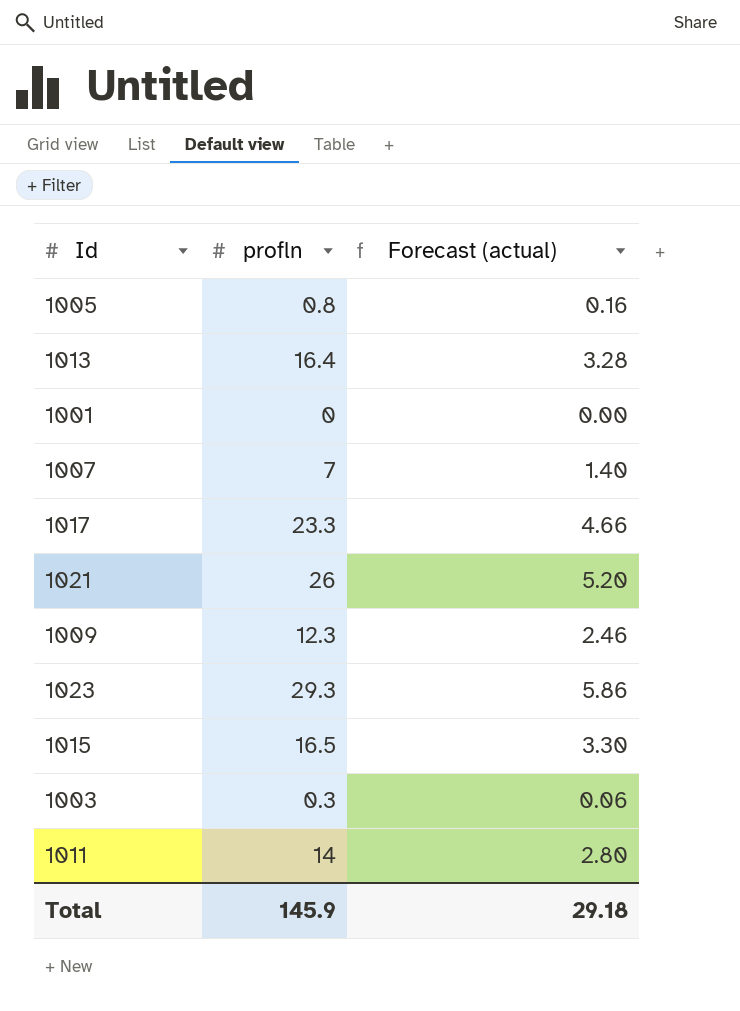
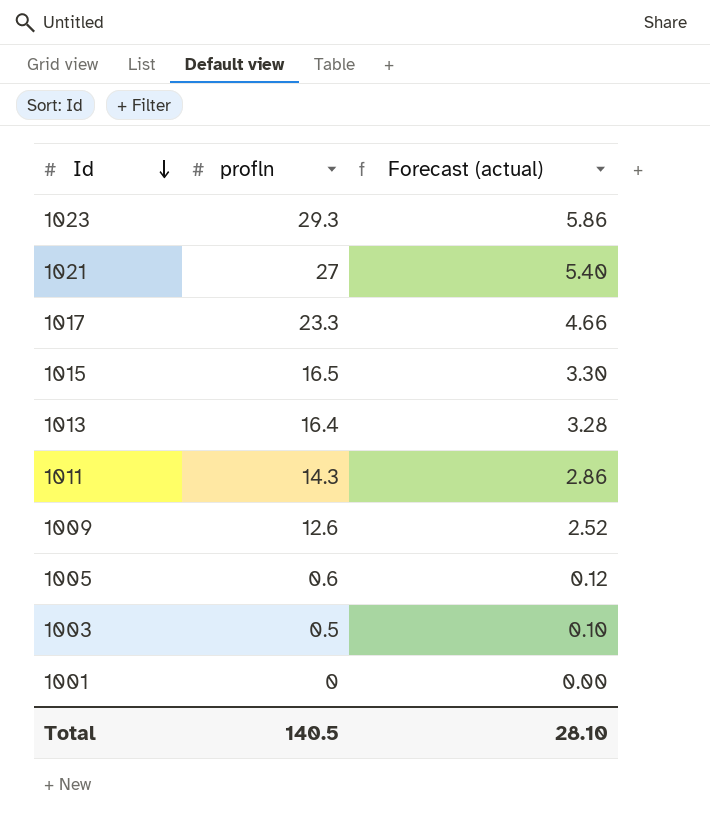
row order: none -> Id descending
row 1007: 7 | 1.40 -> none
1021 | profln: 26 -> 27
1021 | Forecast (actual): 5.20 -> 5.40
1011 | profln: 14 -> 14.3
1011 | Forecast (actual): 2.80 -> 2.86
1009 | profln: 12.3 -> 12.6
1009 | Forecast (actual): 2.46 -> 2.52
1005 | profln: 0.8 -> 0.6
1005 | Forecast (actual): 0.16 -> 0.12
1003 | profln: 0.3 -> 0.5
1003 | Forecast (actual): 0.06 -> 0.10
Total | profln: 145.9 -> 140.5
Total | Forecast (actual): 29.18 -> 28.10

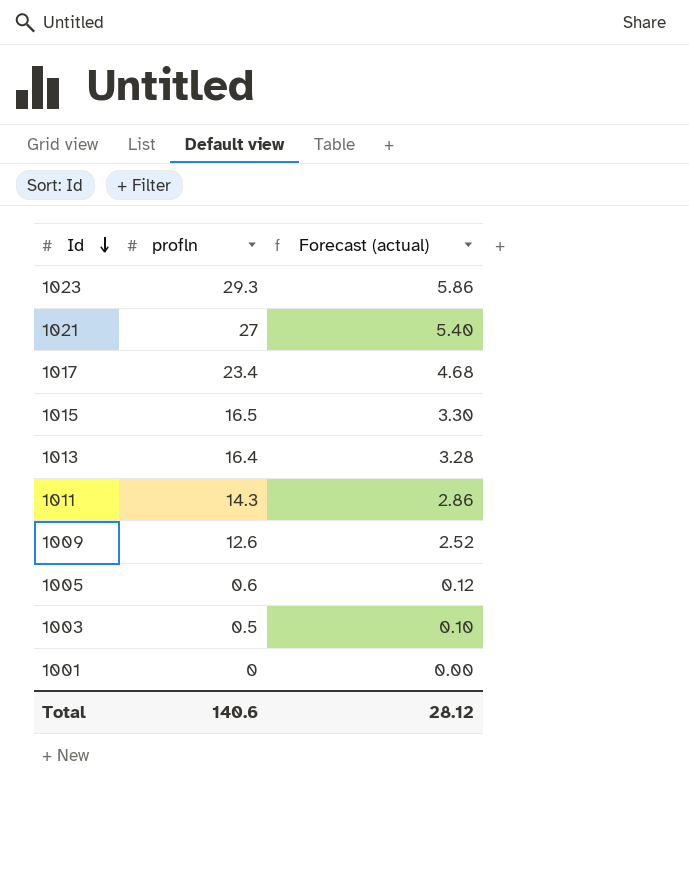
1017 | profln: 23.3 -> 23.4
1017 | Forecast (actual): 4.66 -> 4.68
Total | profln: 140.5 -> 140.6
Total | Forecast (actual): 28.10 -> 28.12

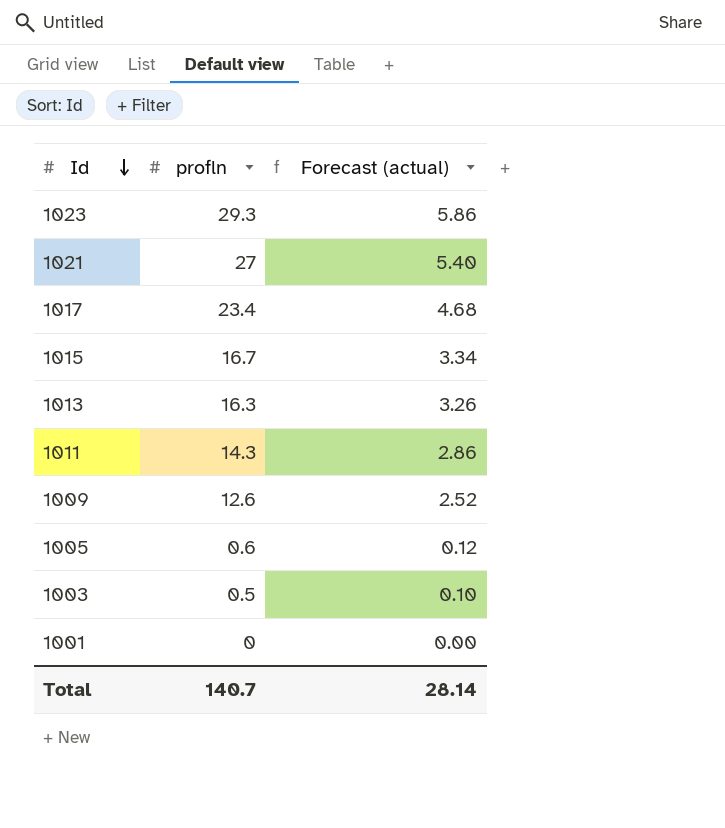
1015 | profln: 16.5 -> 16.7
1015 | Forecast (actual): 3.30 -> 3.34
1013 | profln: 16.4 -> 16.3
1013 | Forecast (actual): 3.28 -> 3.26
Total | profln: 140.6 -> 140.7
Total | Forecast (actual): 28.12 -> 28.14

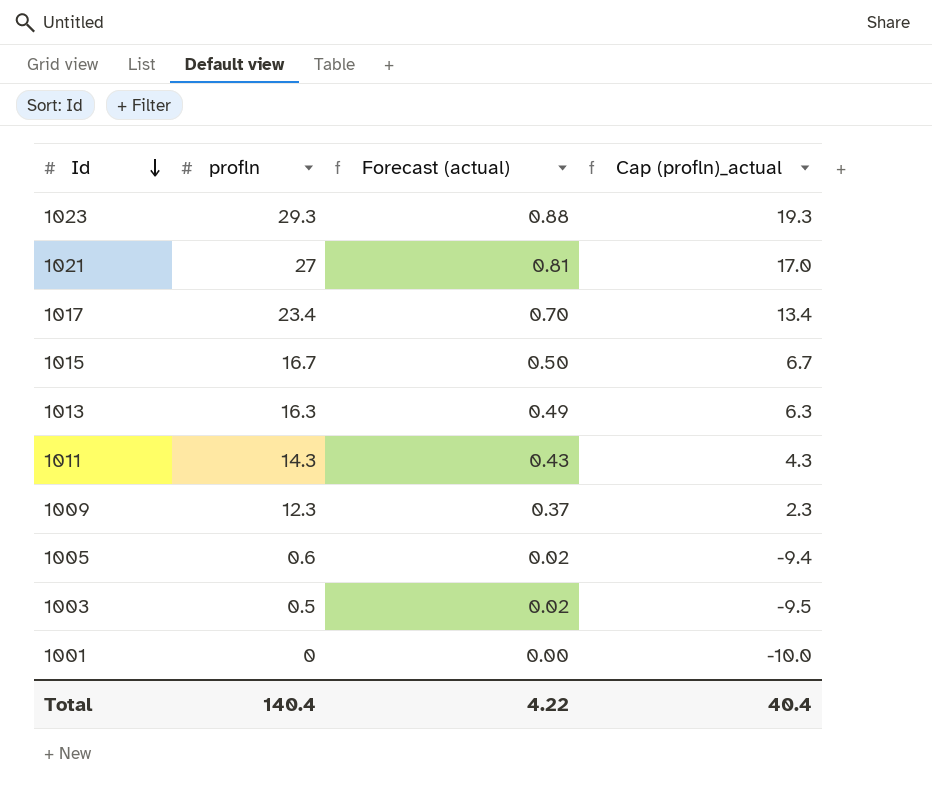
column Forecast (actual) | formula: [profln] * 0.2 -> [profln] * 0.03
column Cap (profln)_actual | formula: none -> [profln] - 10
1009 | profln: 12.6 -> 12.3
Total | profln: 140.7 -> 140.4
Total | Forecast (actual): 28.14 -> 4.22

